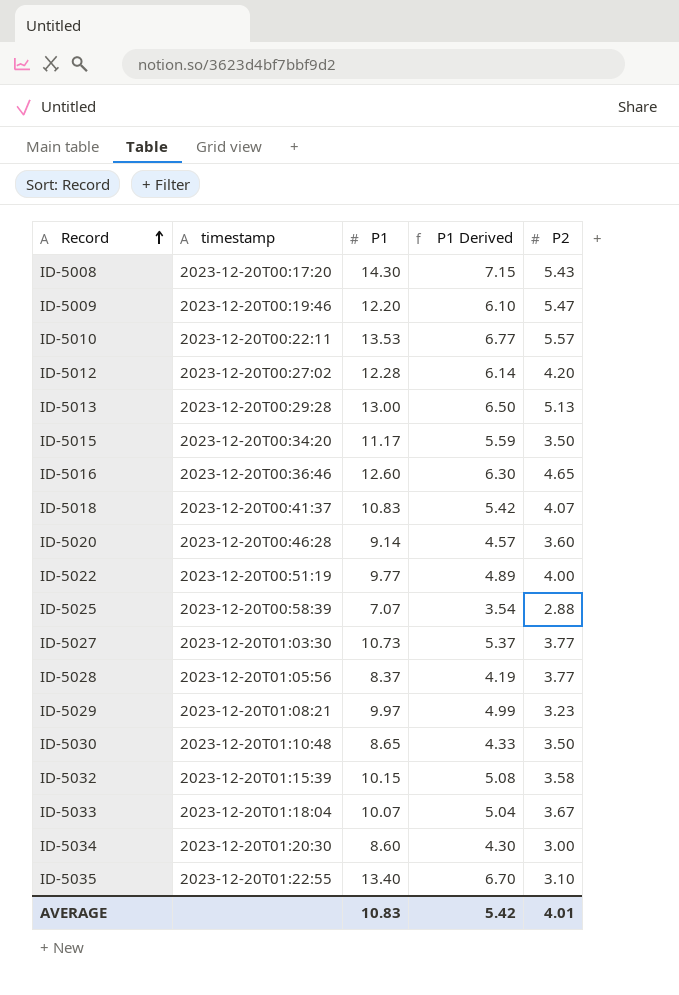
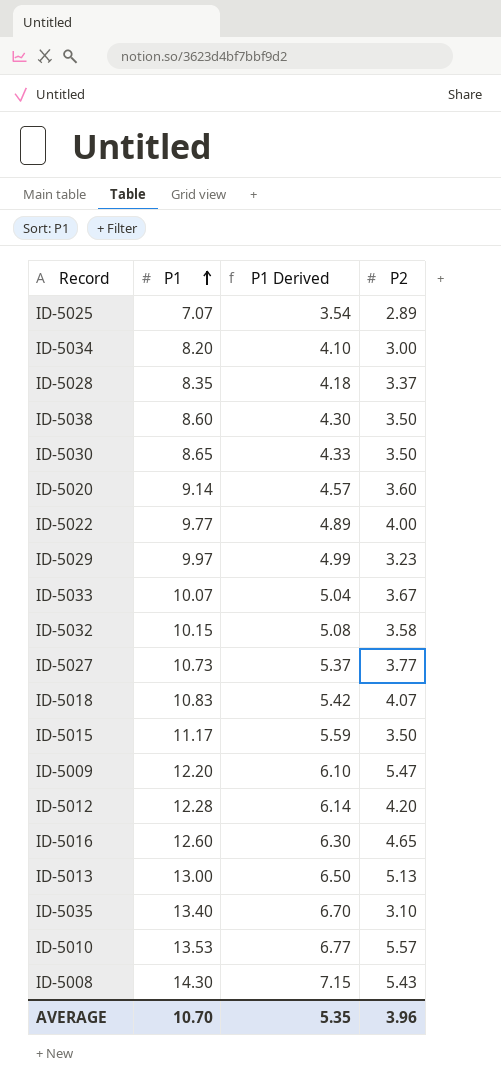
row order: Record ascending -> P1 ascending
column timestamp | position: 2 -> none
ID-5025 | P2: 2.88 -> 2.89
ID-5034 | P1: 8.60 -> 8.20
ID-5034 | P1 Derived: 4.30 -> 4.10
ID-5028 | P1: 8.37 -> 8.35
ID-5028 | P1 Derived: 4.19 -> 4.18
ID-5028 | P2: 3.77 -> 3.37
row ID-5038: none -> 8.60 | 4.30 | 3.50
AVERAGE | P1: 10.83 -> 10.70
AVERAGE | P1 Derived: 5.42 -> 5.35
AVERAGE | P2: 4.01 -> 3.96

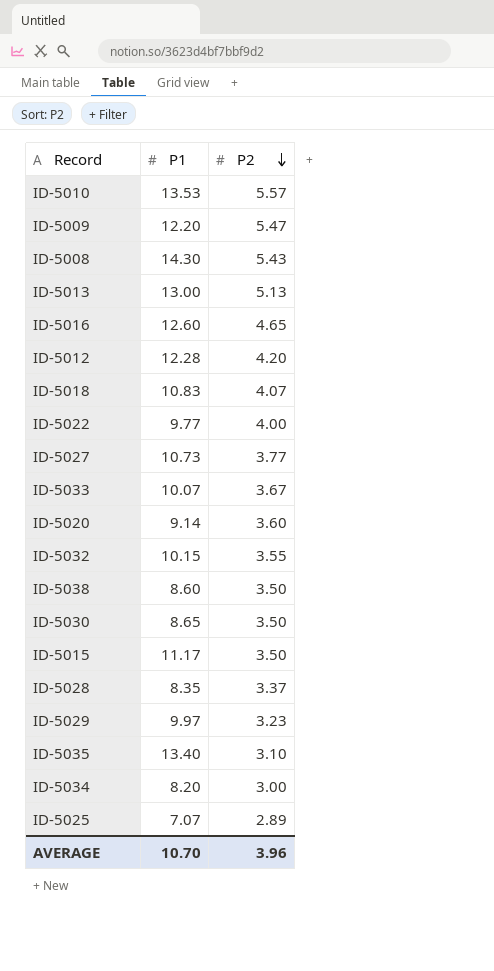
row order: P1 ascending -> P2 descending
column P1 Derived | formula: [P1] * 0.5 -> none
ID-5032 | P2: 3.58 -> 3.55

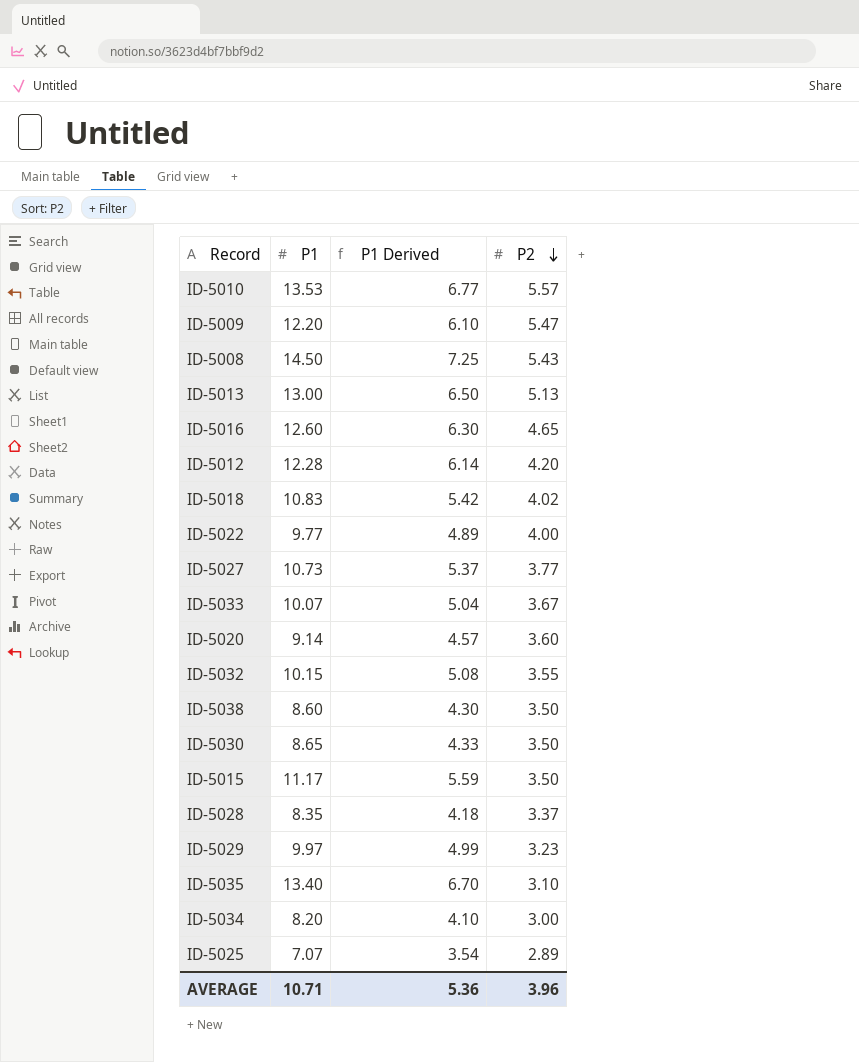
column P1 Derived | formula: none -> [P1] * 0.5
ID-5008 | P1: 14.30 -> 14.50
ID-5018 | P2: 4.07 -> 4.02
AVERAGE | P1: 10.70 -> 10.71

